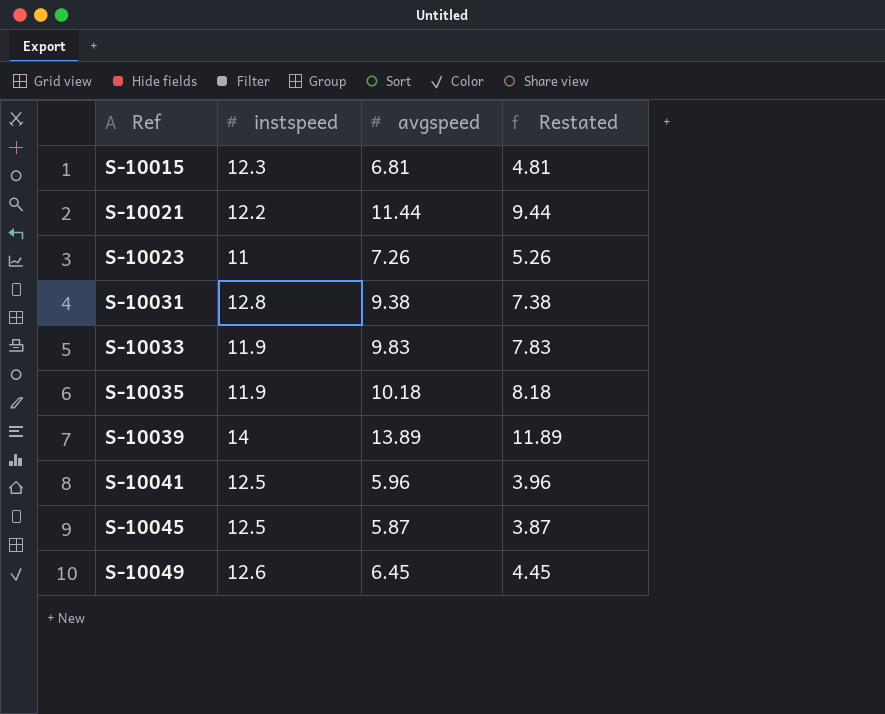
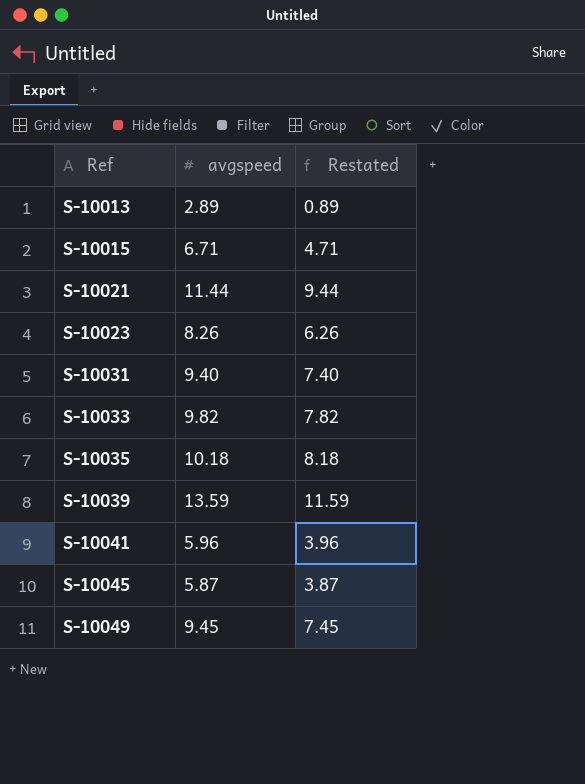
column instspeed | position: 2 -> none
row S-10013: none -> 2.89 | 0.89
S-10015 | avgspeed: 6.81 -> 6.71
S-10015 | Restated: 4.81 -> 4.71
S-10023 | avgspeed: 7.26 -> 8.26
S-10023 | Restated: 5.26 -> 6.26
S-10031 | avgspeed: 9.38 -> 9.40
S-10031 | Restated: 7.38 -> 7.40
S-10033 | avgspeed: 9.83 -> 9.82
S-10033 | Restated: 7.83 -> 7.82
S-10039 | avgspeed: 13.89 -> 13.59
S-10039 | Restated: 11.89 -> 11.59
S-10049 | avgspeed: 6.45 -> 9.45
S-10049 | Restated: 4.45 -> 7.45

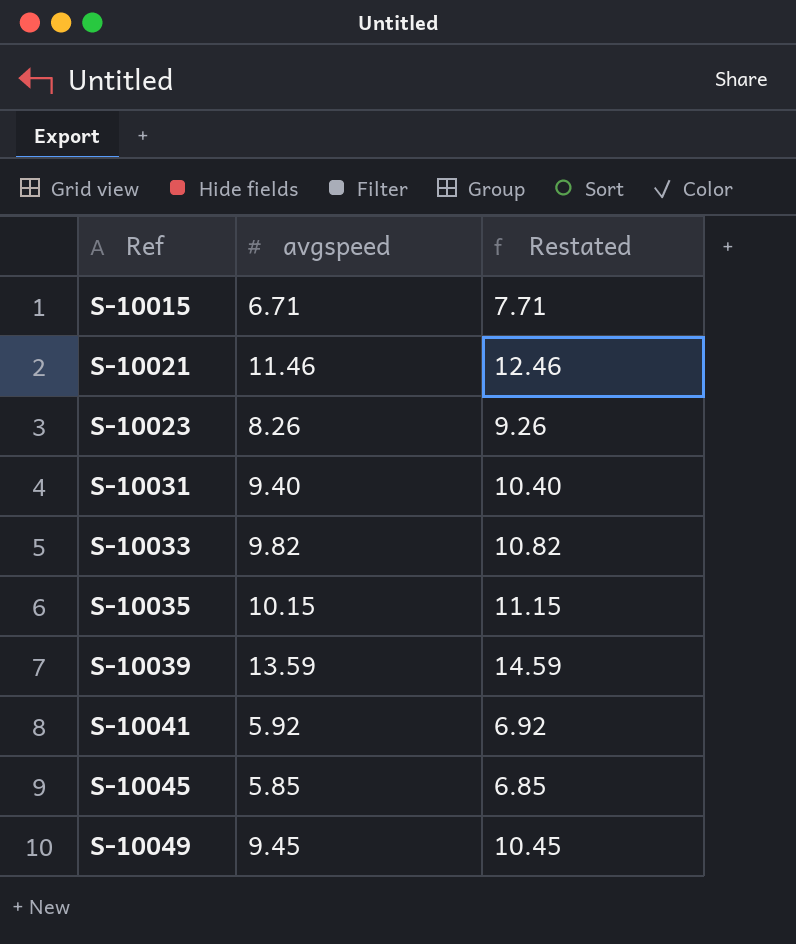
column Restated | formula: [avgspeed] - 2 -> [avgspeed] + 1
row S-10013: 2.89 | 0.89 -> none
S-10021 | avgspeed: 11.44 -> 11.46
S-10035 | avgspeed: 10.18 -> 10.15
S-10041 | avgspeed: 5.96 -> 5.92
S-10045 | avgspeed: 5.87 -> 5.85

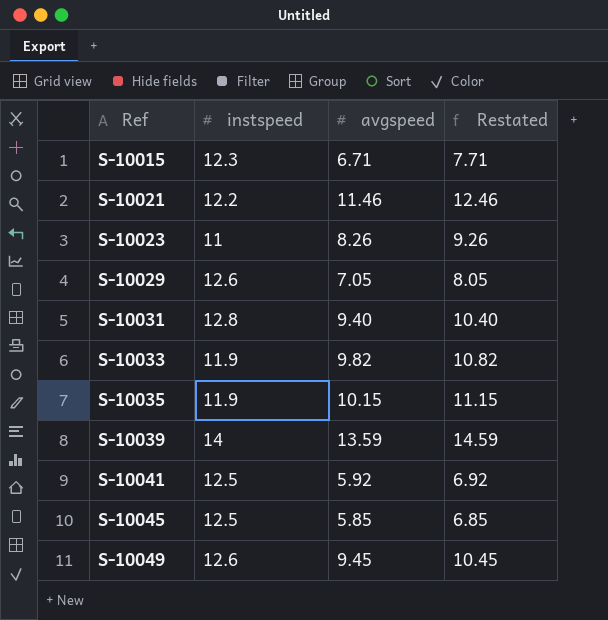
column instspeed | position: none -> 2
row S-10029: none -> 12.6 | 7.05 | 8.05

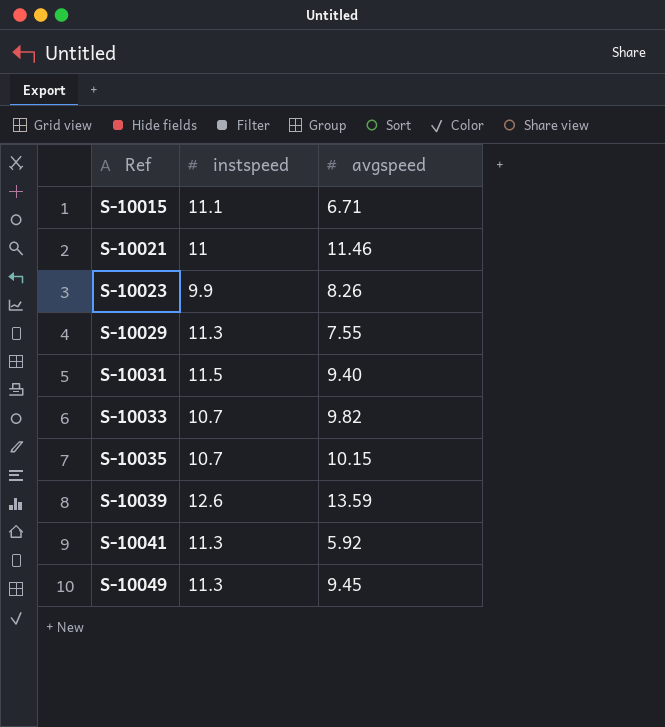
column Restated | formula: [avgspeed] + 1 -> none
row S-10045: 12.5 | 5.85 | 6.85 -> none
S-10015 | instspeed: 12.3 -> 11.1
S-10021 | instspeed: 12.2 -> 11
S-10023 | instspeed: 11 -> 9.9
S-10029 | instspeed: 12.6 -> 11.3
S-10029 | avgspeed: 7.05 -> 7.55
S-10031 | instspeed: 12.8 -> 11.5
S-10033 | instspeed: 11.9 -> 10.7
S-10035 | instspeed: 11.9 -> 10.7
S-10039 | instspeed: 14 -> 12.6
S-10041 | instspeed: 12.5 -> 11.3
S-10049 | instspeed: 12.6 -> 11.3

